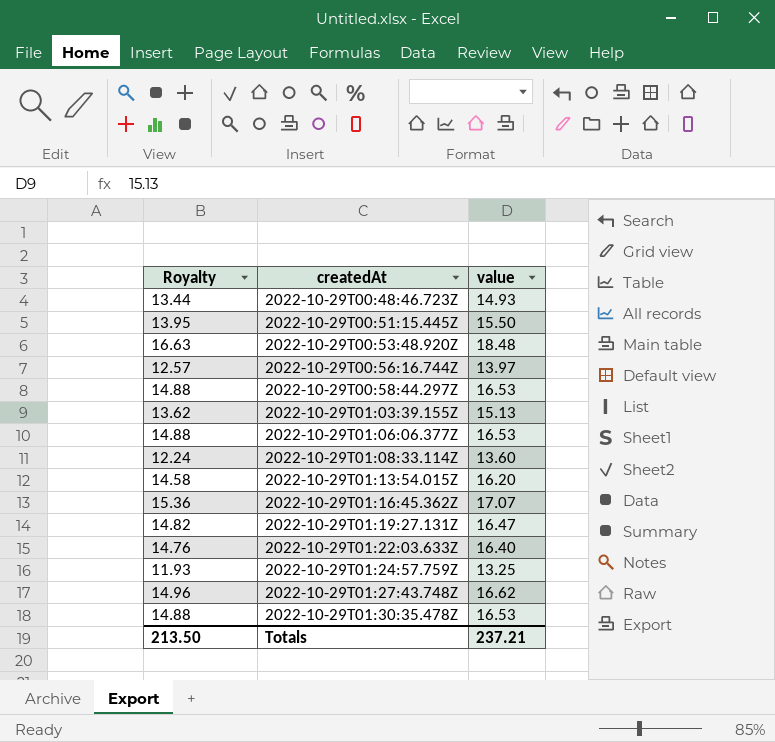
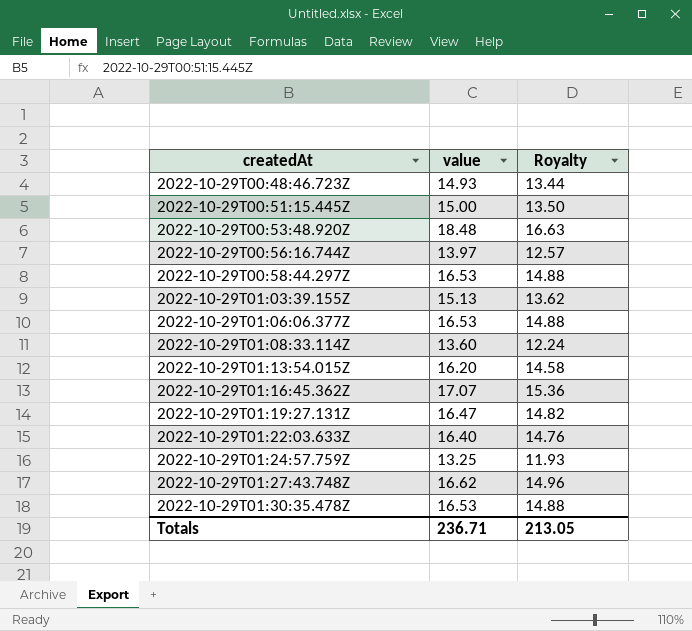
column Royalty | position: 1 -> 3
2022-10-29T00:51:15.445Z | value: 15.50 -> 15.00
2022-10-29T00:51:15.445Z | Royalty: 13.95 -> 13.50
Totals | value: 237.21 -> 236.71
Totals | Royalty: 213.50 -> 213.05

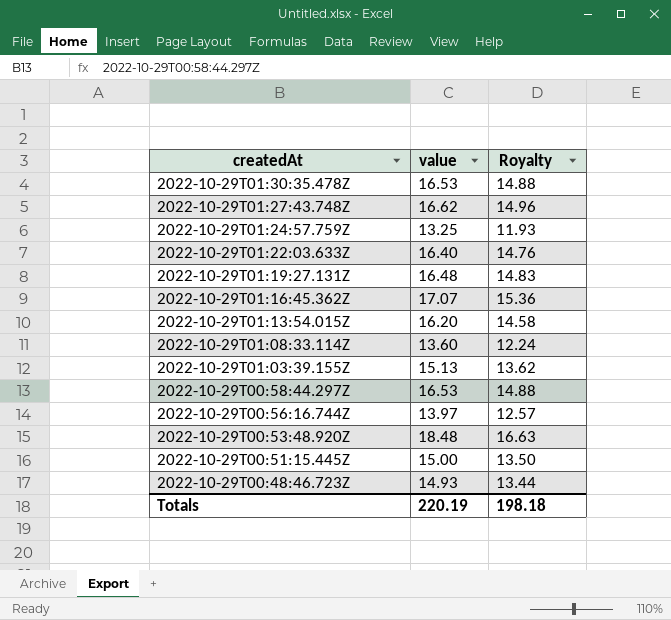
row order: createdAt ascending -> createdAt descending
row 2022-10-29T01:06:06.377Z: 16.53 | 14.88 -> none
2022-10-29T01:19:27.131Z | value: 16.47 -> 16.48
2022-10-29T01:19:27.131Z | Royalty: 14.82 -> 14.83
Totals | value: 236.71 -> 220.19
Totals | Royalty: 213.05 -> 198.18

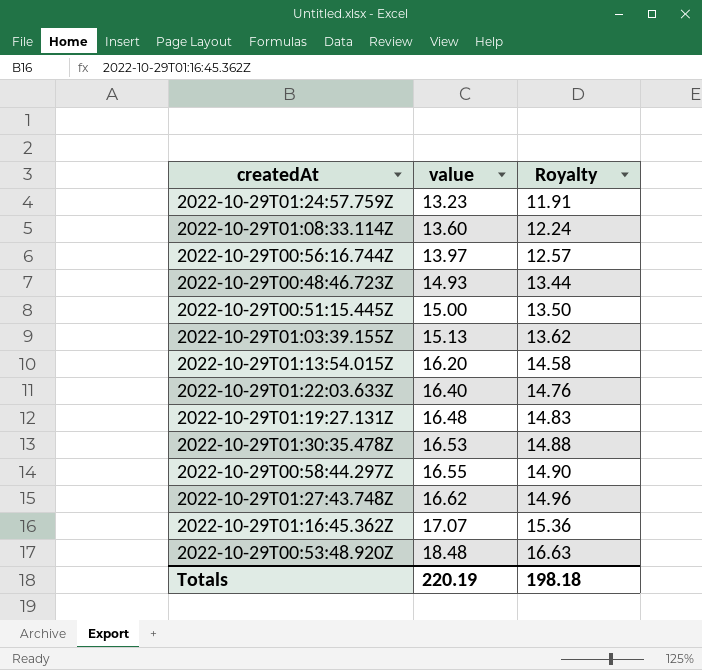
row order: createdAt descending -> value ascending
2022-10-29T01:24:57.759Z | value: 13.25 -> 13.23
2022-10-29T01:24:57.759Z | Royalty: 11.93 -> 11.91
2022-10-29T00:58:44.297Z | value: 16.53 -> 16.55
2022-10-29T00:58:44.297Z | Royalty: 14.88 -> 14.90

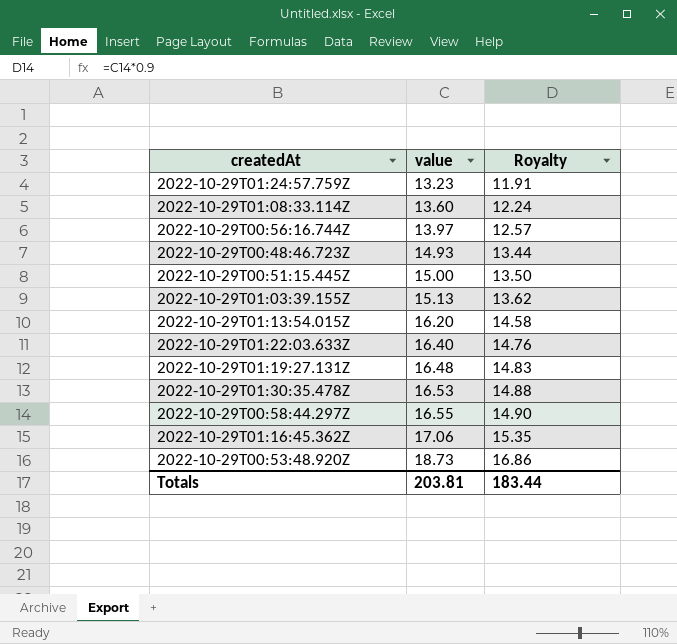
row 2022-10-29T01:27:43.748Z: 16.62 | 14.96 -> none
2022-10-29T01:16:45.362Z | value: 17.07 -> 17.06
2022-10-29T01:16:45.362Z | Royalty: 15.36 -> 15.35
2022-10-29T00:53:48.920Z | value: 18.48 -> 18.73
2022-10-29T00:53:48.920Z | Royalty: 16.63 -> 16.86
Totals | value: 220.19 -> 203.81
Totals | Royalty: 198.18 -> 183.44

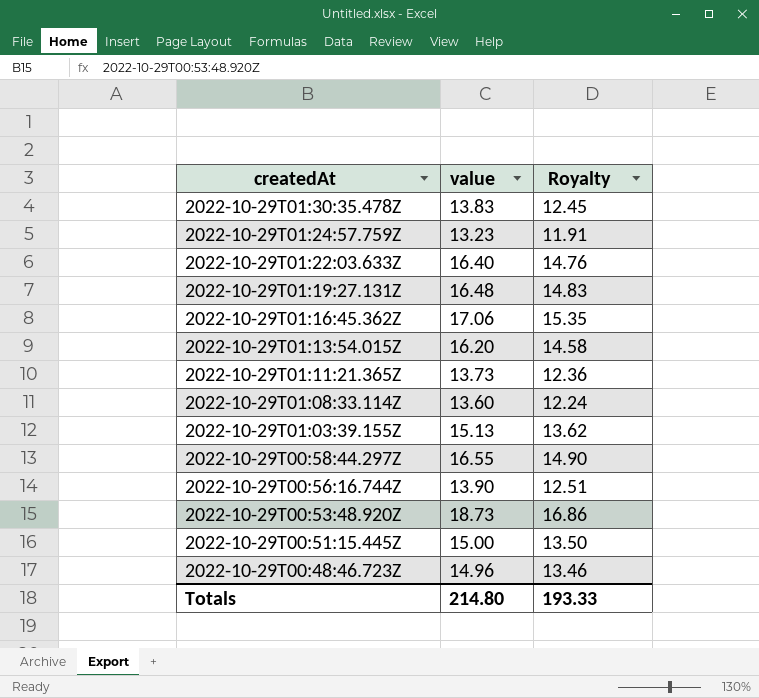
row order: value ascending -> createdAt descending
2022-10-29T01:30:35.478Z | value: 16.53 -> 13.83
2022-10-29T01:30:35.478Z | Royalty: 14.88 -> 12.45
row 2022-10-29T01:11:21.365Z: none -> 13.73 | 12.36
2022-10-29T00:56:16.744Z | value: 13.97 -> 13.90
2022-10-29T00:56:16.744Z | Royalty: 12.57 -> 12.51
2022-10-29T00:48:46.723Z | value: 14.93 -> 14.96
2022-10-29T00:48:46.723Z | Royalty: 13.44 -> 13.46
Totals | value: 203.81 -> 214.80
Totals | Royalty: 183.44 -> 193.33

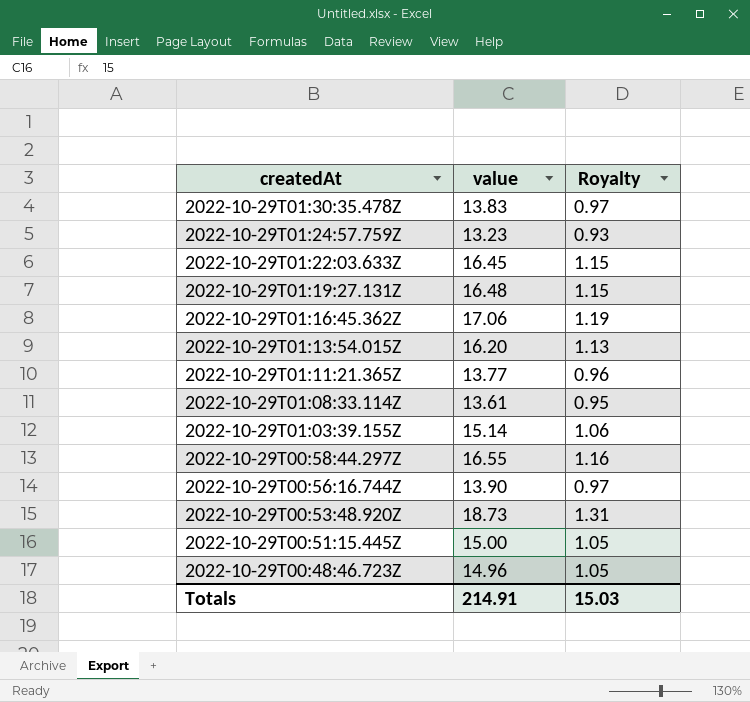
column Royalty | formula: [value] * 0.9 -> [value] * 0.07
2022-10-29T01:22:03.633Z | value: 16.40 -> 16.45
2022-10-29T01:11:21.365Z | value: 13.73 -> 13.77
2022-10-29T01:08:33.114Z | value: 13.60 -> 13.61
2022-10-29T01:03:39.155Z | value: 15.13 -> 15.14
Totals | value: 214.80 -> 214.91
Totals | Royalty: 193.33 -> 15.03

